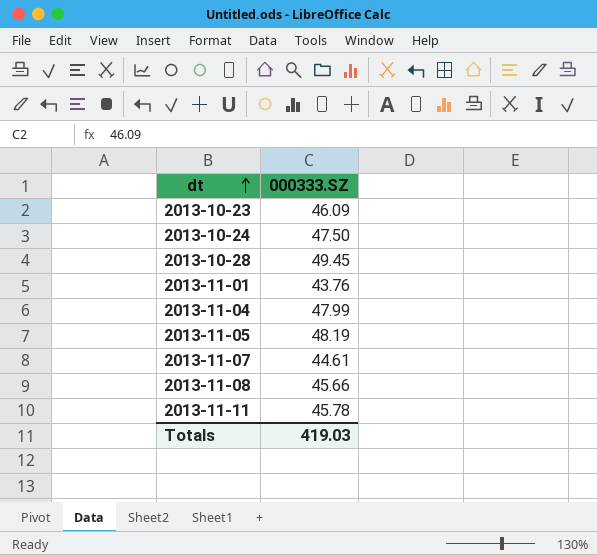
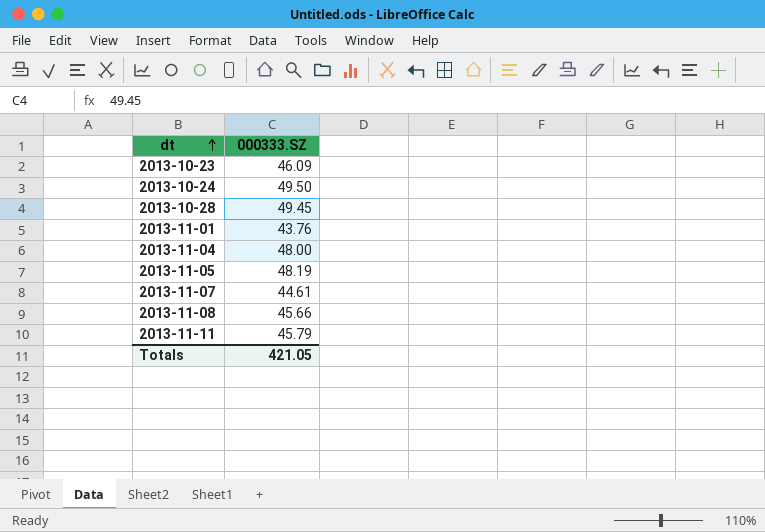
2013-10-24 | 000333.SZ: 47.50 -> 49.50
2013-11-04 | 000333.SZ: 47.99 -> 48.00
2013-11-11 | 000333.SZ: 45.78 -> 45.79
Totals | 000333.SZ: 419.03 -> 421.05

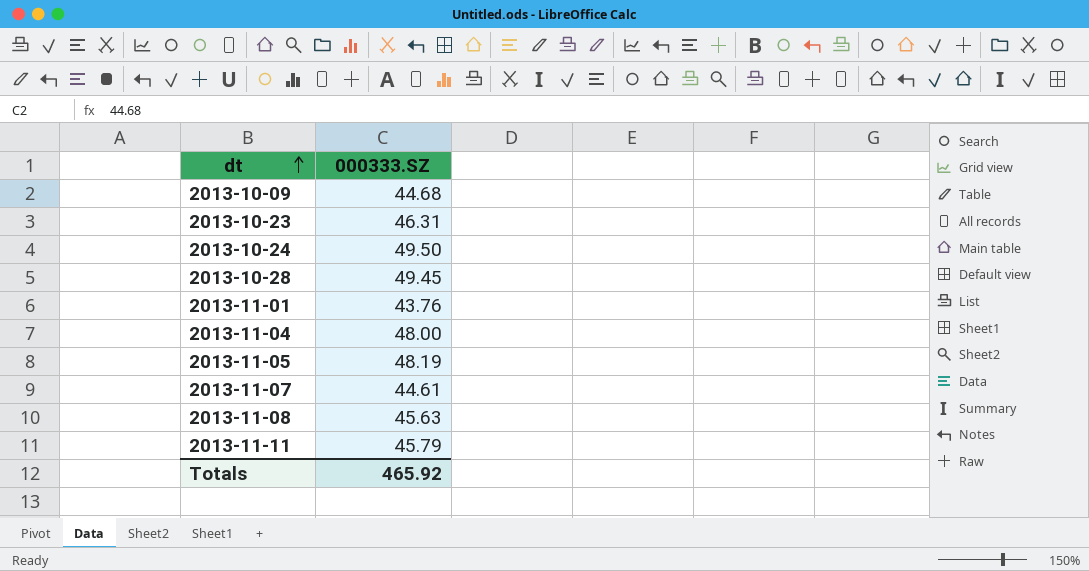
row 2013-10-09: none -> 44.68
2013-10-23 | 000333.SZ: 46.09 -> 46.31
2013-11-08 | 000333.SZ: 45.66 -> 45.63
Totals | 000333.SZ: 421.05 -> 465.92

